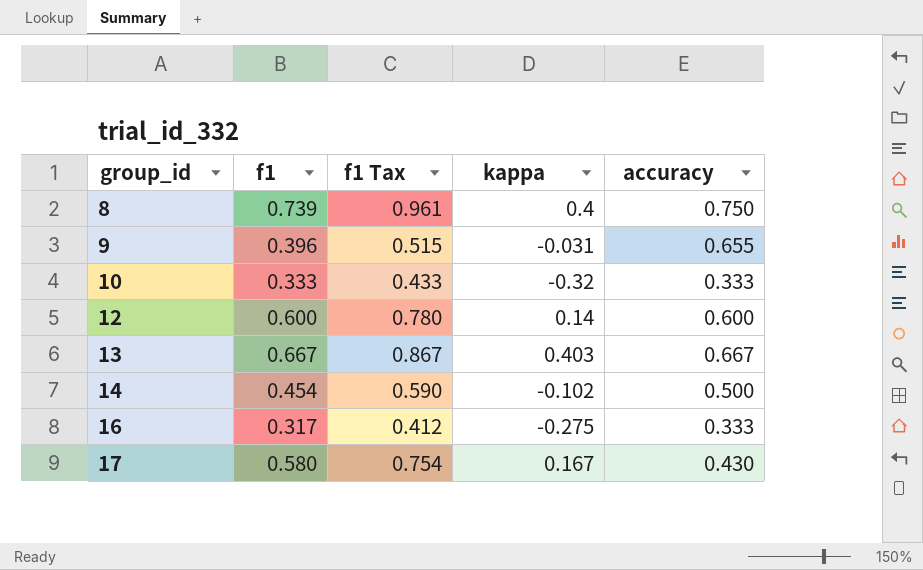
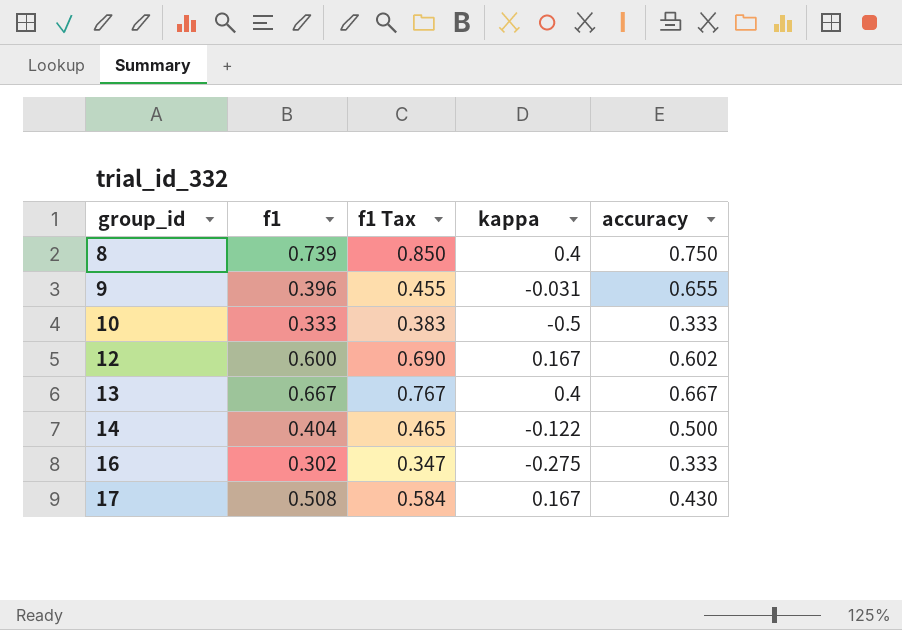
column f1 Tax | formula: [f1] * 1.3 -> [f1] * 1.15
10 | kappa: -0.32 -> -0.5
12 | kappa: 0.14 -> 0.167
12 | accuracy: 0.600 -> 0.602
13 | kappa: 0.403 -> 0.4
14 | f1: 0.454 -> 0.404
14 | kappa: -0.102 -> -0.122
16 | f1: 0.317 -> 0.302
17 | f1: 0.580 -> 0.508

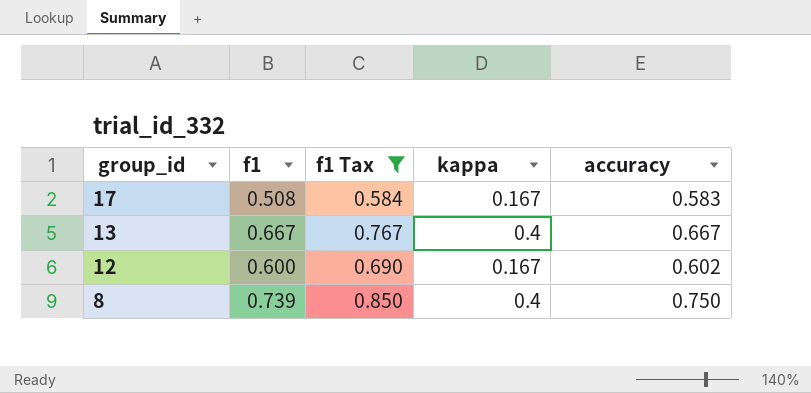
filter: none -> f1 Tax >= 0.584
row order: group_id ascending -> group_id descending
17 | accuracy: 0.430 -> 0.583

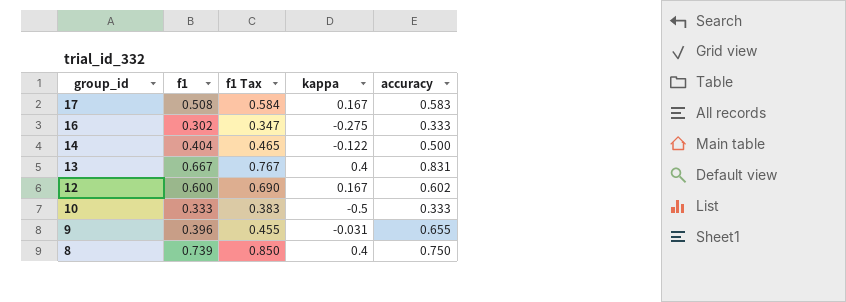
filter: f1 Tax >= 0.584 -> none
13 | accuracy: 0.667 -> 0.831

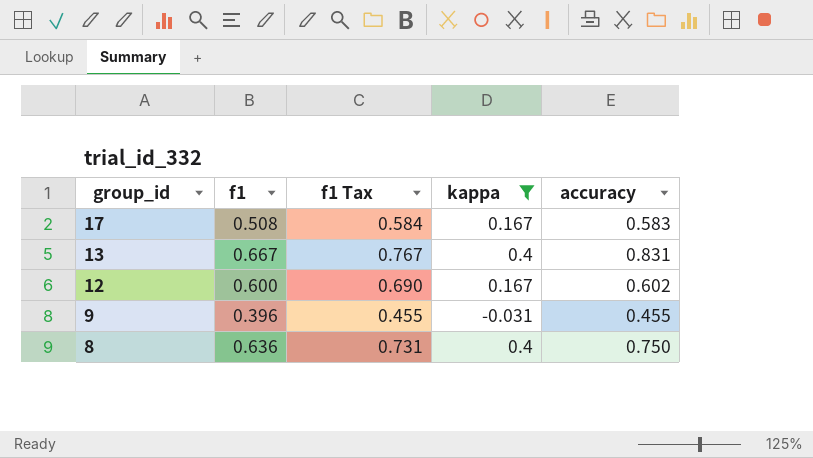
filter: none -> kappa >= -0.031
9 | accuracy: 0.655 -> 0.455
8 | f1: 0.739 -> 0.636
8 | f1 Tax: 0.850 -> 0.731

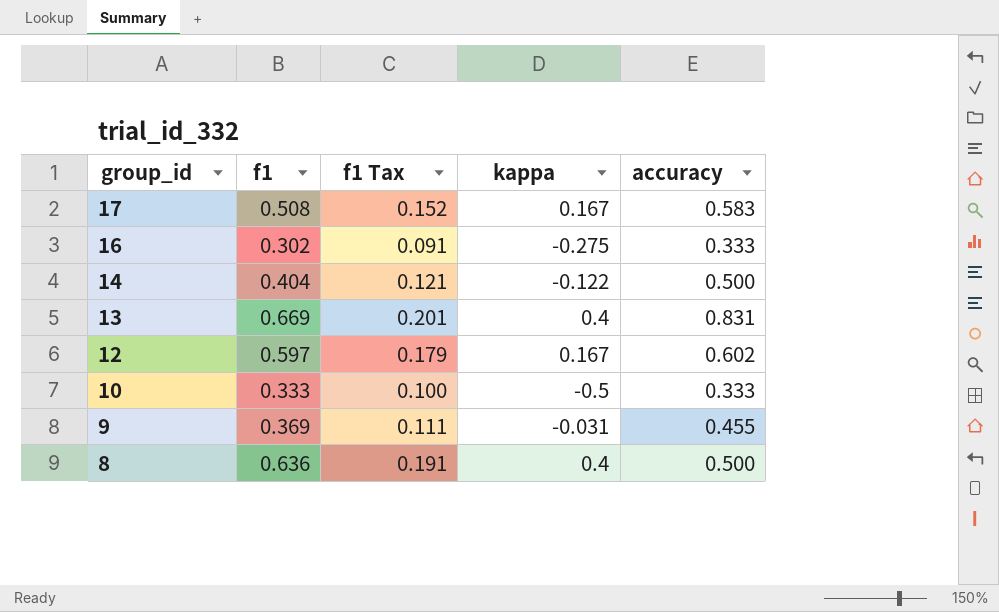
filter: kappa >= -0.031 -> none
column f1 Tax | formula: [f1] * 1.15 -> [f1] * 0.3
13 | f1: 0.667 -> 0.669
12 | f1: 0.600 -> 0.597
9 | f1: 0.396 -> 0.369
8 | accuracy: 0.750 -> 0.500

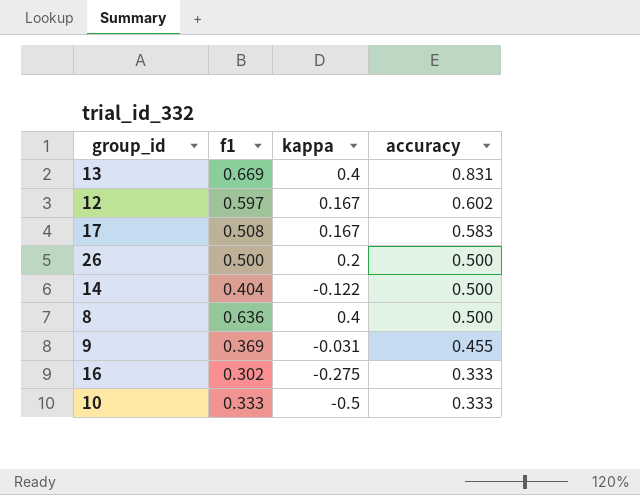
row order: group_id descending -> accuracy descending
column f1 Tax | formula: [f1] * 0.3 -> none
row 26: none -> 0.500 | 0.2 | 0.500

